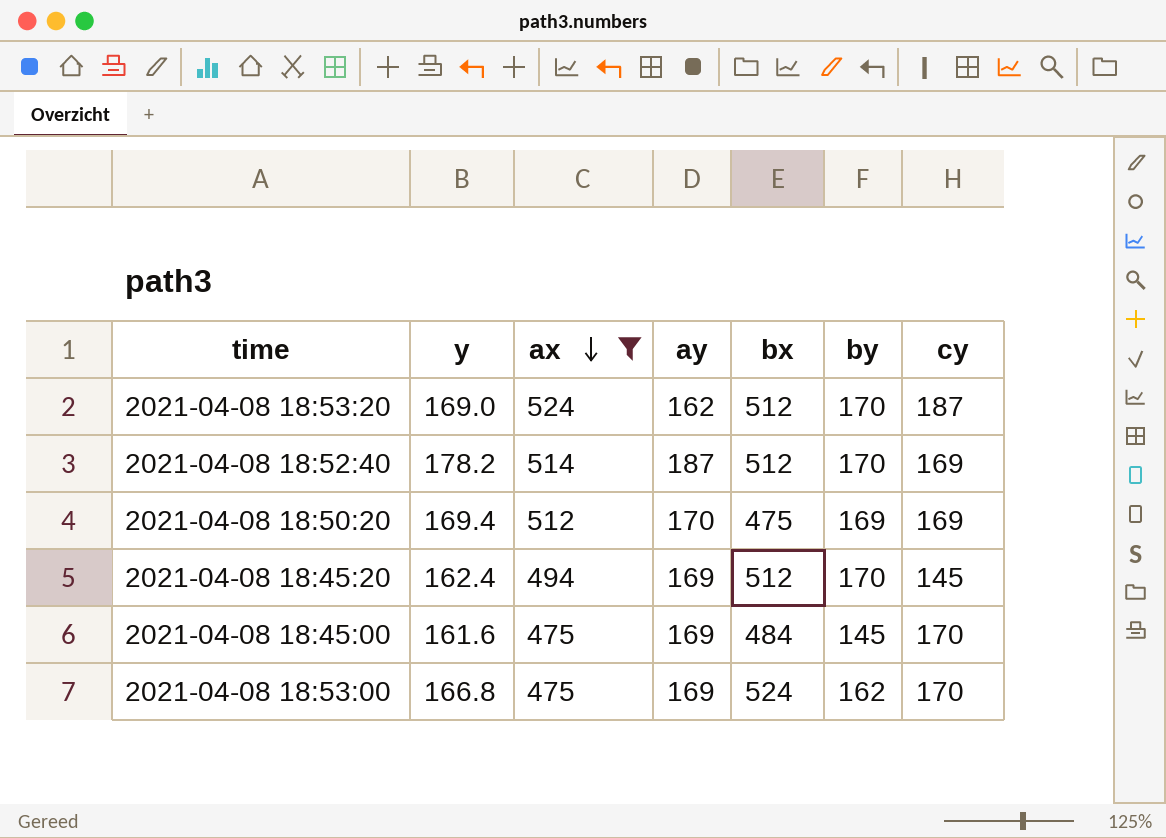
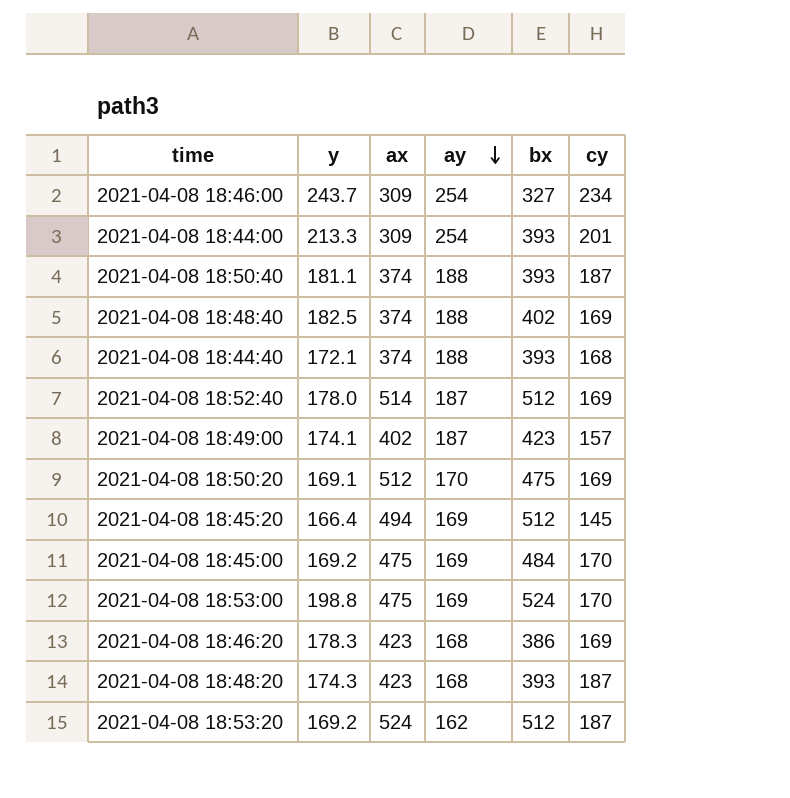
filter: ax >= 475 -> none
row order: ax descending -> ay descending
column by | position: 6 -> none
2021-04-08 18:52:40 | y: 178.2 -> 178.0
2021-04-08 18:50:20 | y: 169.4 -> 169.1
2021-04-08 18:45:20 | y: 162.4 -> 166.4
2021-04-08 18:45:00 | y: 161.6 -> 169.2
2021-04-08 18:53:00 | y: 166.8 -> 198.8
2021-04-08 18:53:20 | y: 169.0 -> 169.2

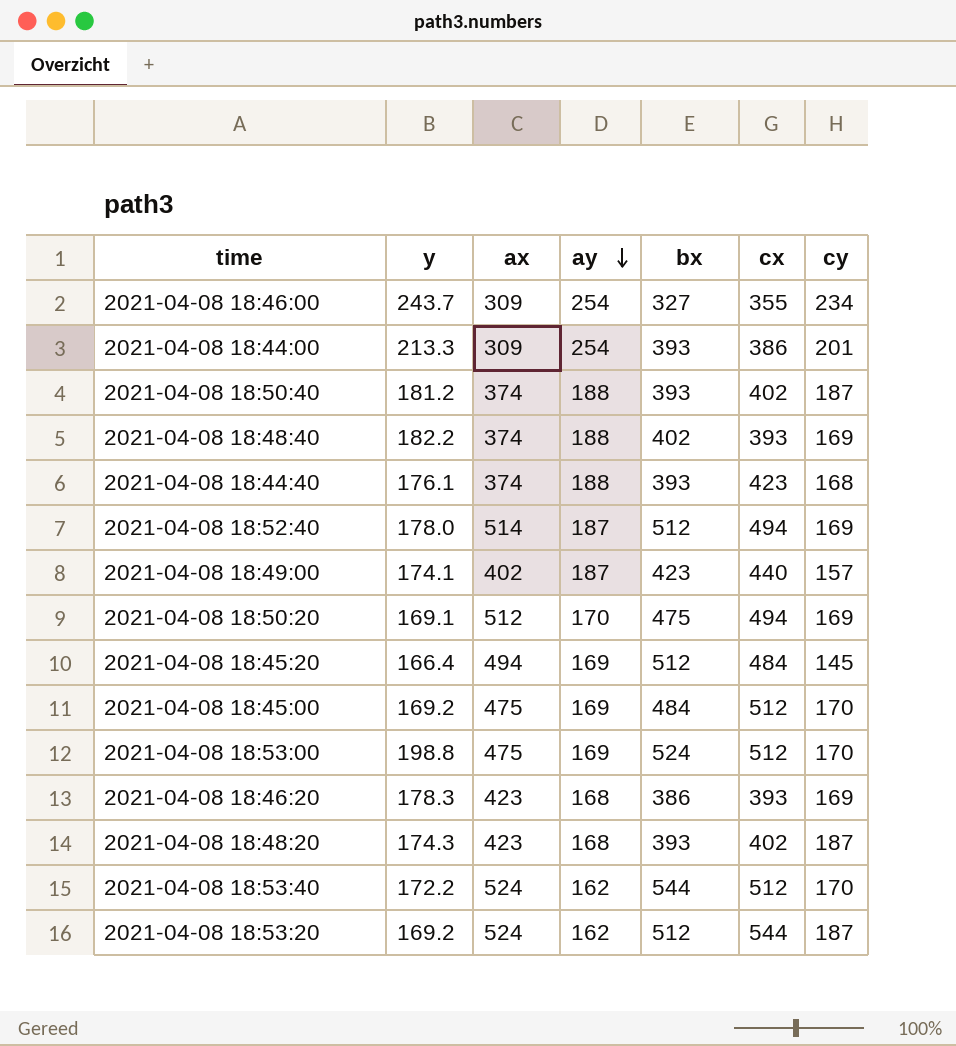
column cx | position: none -> 6
2021-04-08 18:50:40 | y: 181.1 -> 181.2
2021-04-08 18:48:40 | y: 182.5 -> 182.2
2021-04-08 18:44:40 | y: 172.1 -> 176.1
row 2021-04-08 18:53:40: none -> 172.2 | 524 | 162 | 544 | 512 | 170

